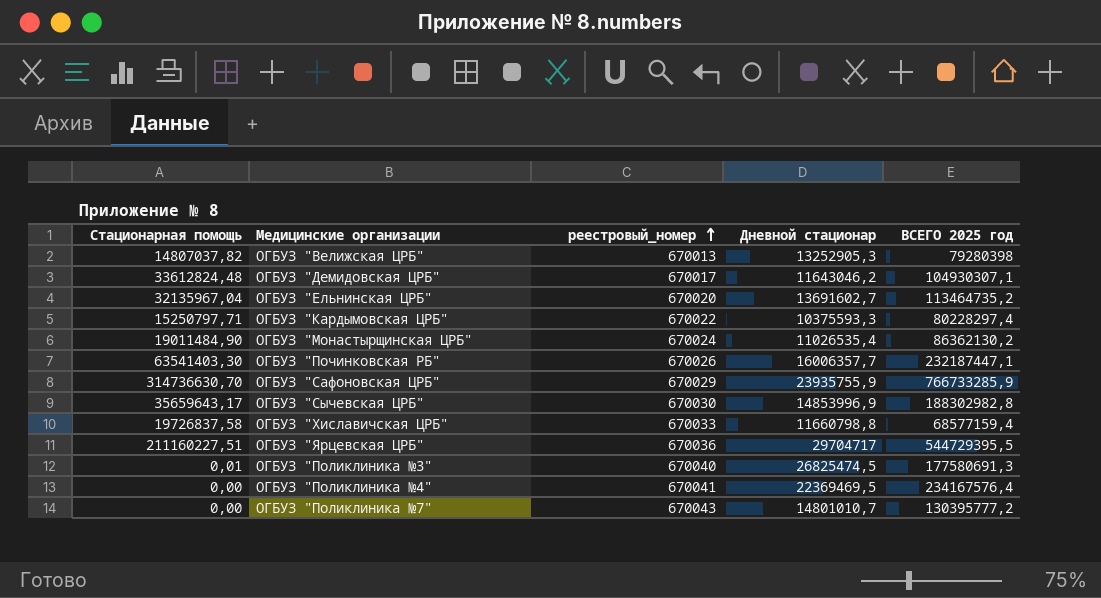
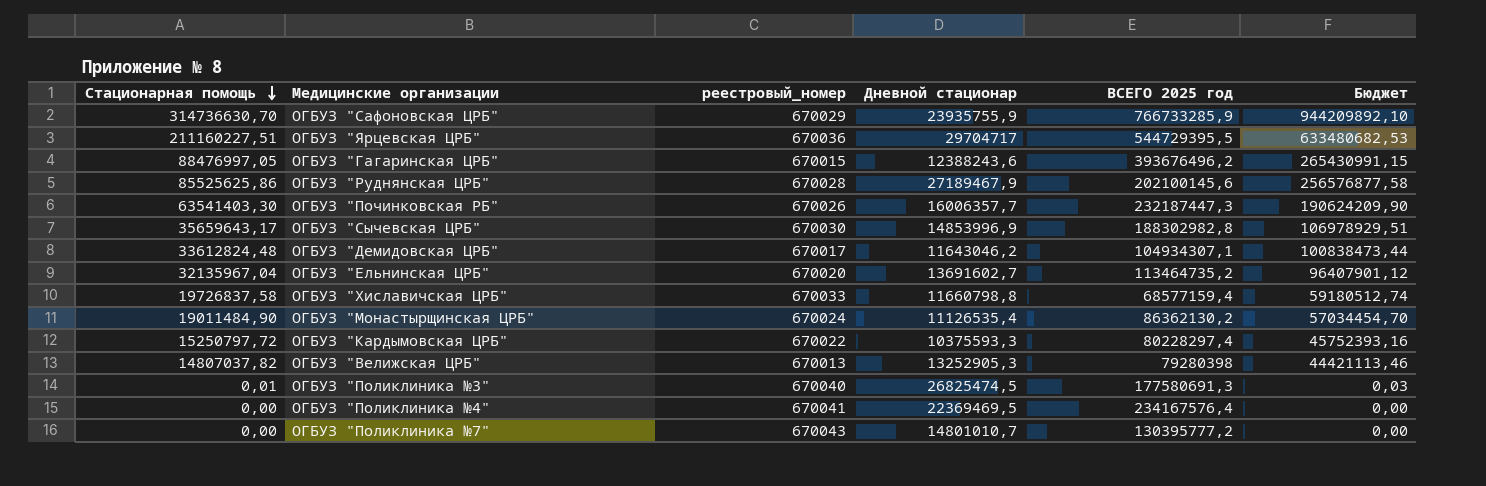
row order: реестровый_номер ascending -> Стационарная помощь descending
column Бюджет | formula: none -> [Стационарная помощь] * 3
row ОГБУЗ "Гагаринская ЦРБ": none -> 88476997,05 | 670015 | 12388243,6 | 393676496,2 | 265430991,15
row ОГБУЗ "Руднянская ЦРБ": none -> 85525625,86 | 670028 | 27189467,9 | 202100145,6 | 256576877,58
ОГБУЗ "Починковская РБ" | ВСЕГО 2025 год: 232187447,1 -> 232187447,3
ОГБУЗ "Демидовская ЦРБ" | ВСЕГО 2025 год: 104930307,1 -> 104934307,1
ОГБУЗ "Монастырщинская ЦРБ" | Дневной стационар: 11026535,4 -> 11126535,4
ОГБУЗ "Кардымовская ЦРБ" | Стационарная помощь: 15250797,71 -> 15250797,72

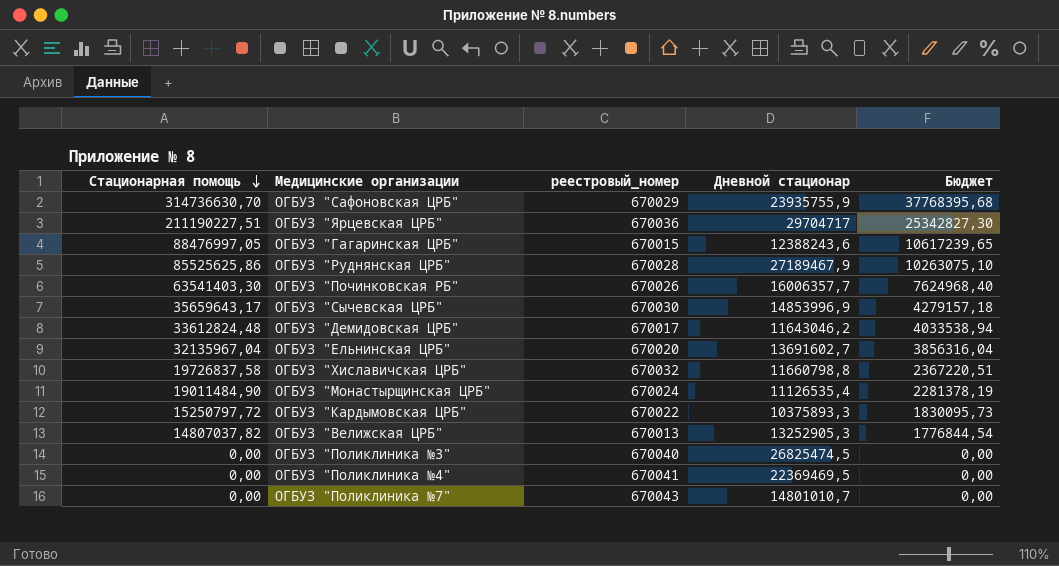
column ВСЕГО 2025 год | position: 5 -> none
column Бюджет | formula: [Стационарная помощь] * 3 -> [Стационарная помощь] * 0,12
ОГБУЗ "Ярцевская ЦРБ" | Стационарная помощь: 211160227,51 -> 211190227,51
ОГБУЗ "Хиславичская ЦРБ" | реестровый_номер: 670033 -> 670032
ОГБУЗ "Кардымовская ЦРБ" | Дневной стационар: 10375593,3 -> 10375893,3
ОГБУЗ "Поликлиника №3" | Стационарная помощь: 0,01 -> 0,00

